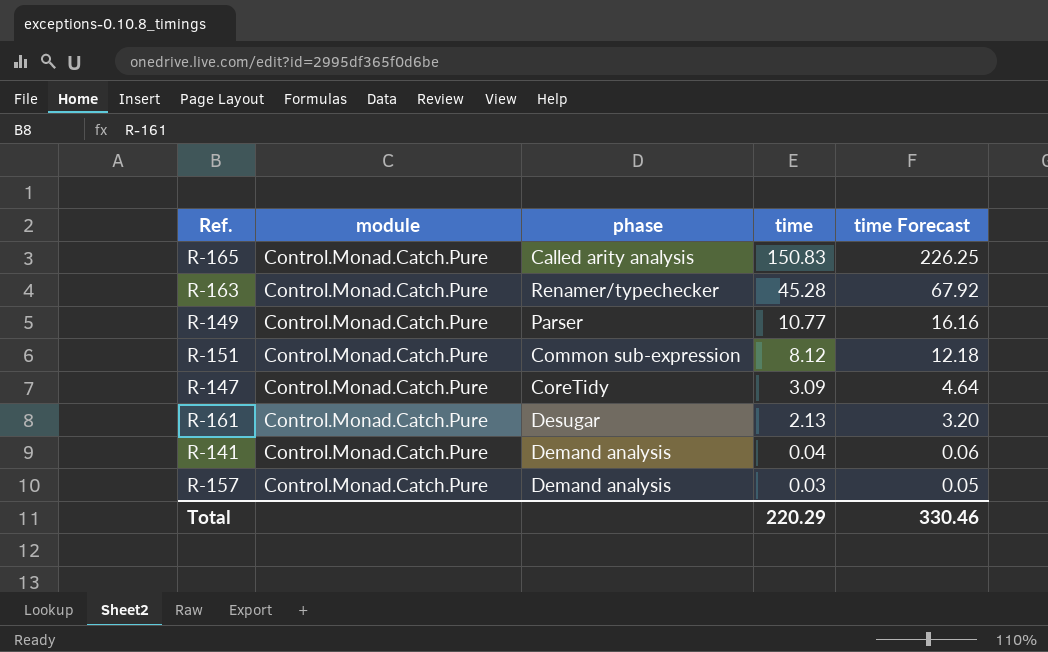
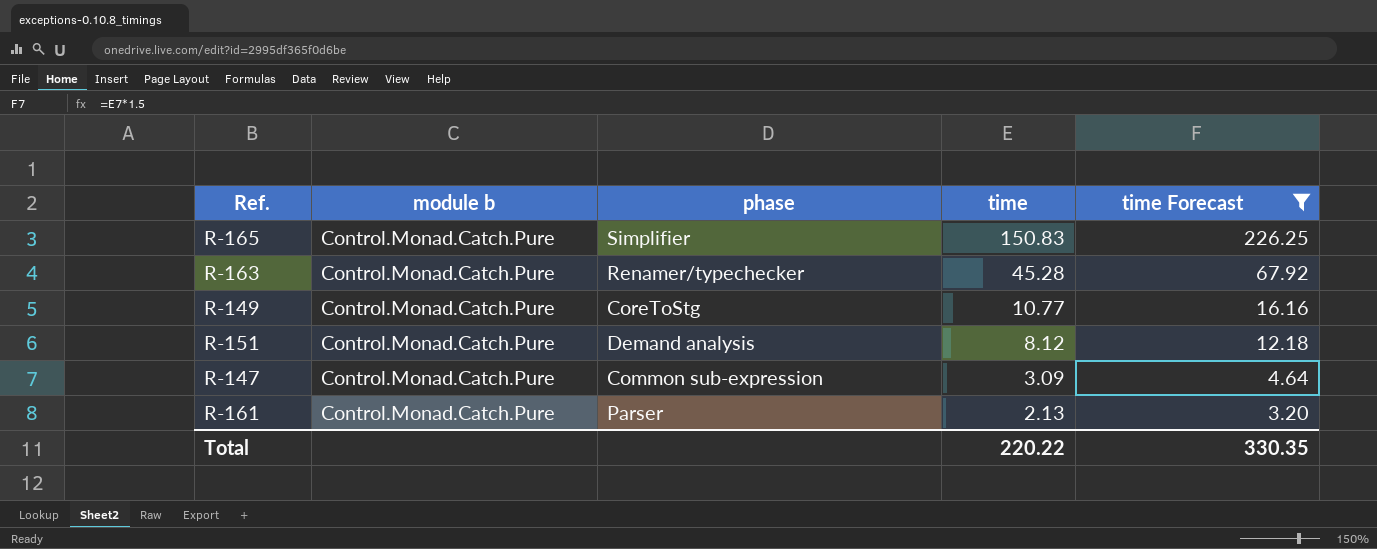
filter: none -> time Forecast >= 3.20
column name: module -> module b
R-165 | phase: Called arity analysis -> Simplifier
R-149 | phase: Parser -> CoreToStg
R-151 | phase: Common sub-expression -> Demand analysis
R-147 | phase: CoreTidy -> Common sub-expression
R-161 | phase: Desugar -> Parser
Total | time: 220.29 -> 220.22
Total | time Forecast: 330.46 -> 330.35

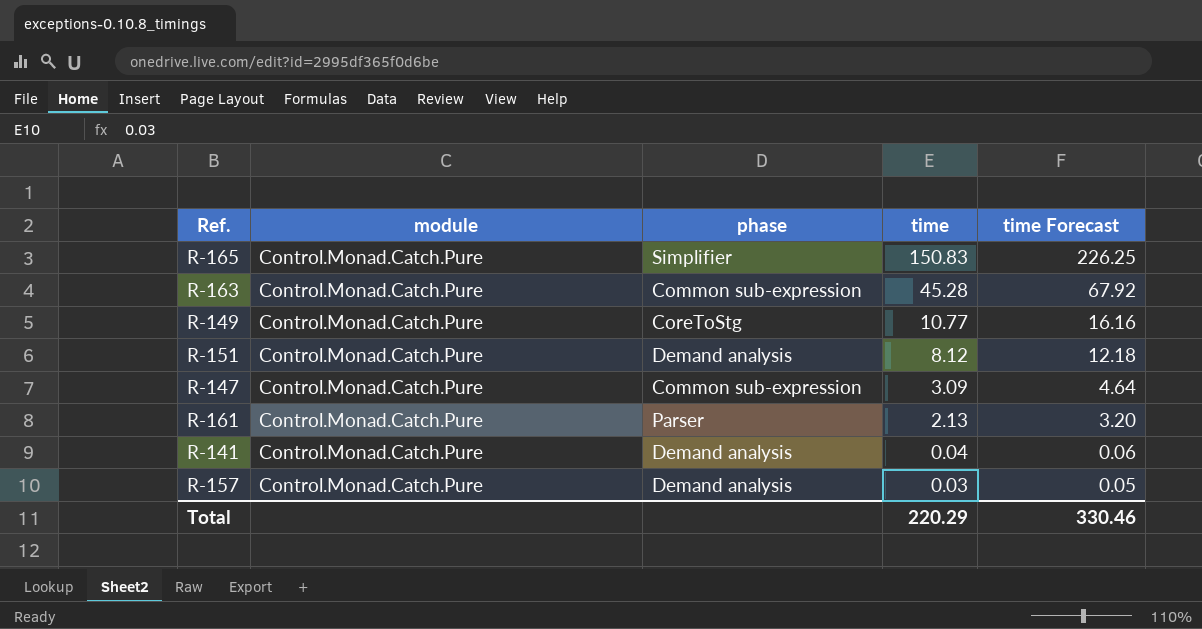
filter: time Forecast >= 3.20 -> none
column name: module b -> module
R-163 | phase: Renamer/typechecker -> Common sub-expression
Total | time: 220.22 -> 220.29
Total | time Forecast: 330.35 -> 330.46

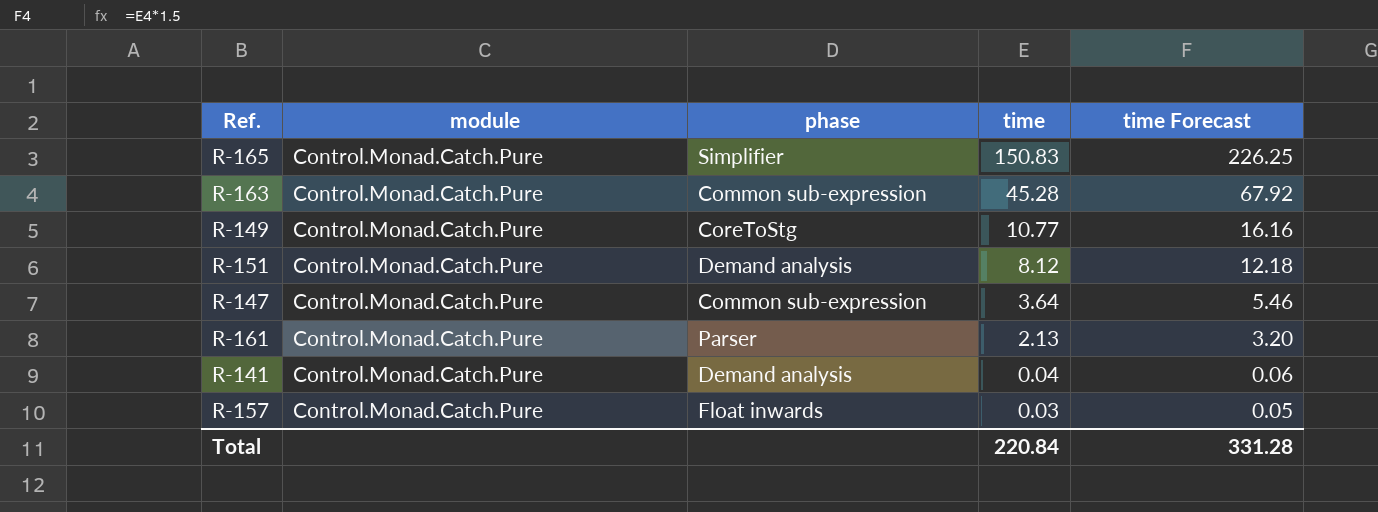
R-147 | time: 3.09 -> 3.64
R-147 | time Forecast: 4.64 -> 5.46
R-157 | phase: Demand analysis -> Float inwards
Total | time: 220.29 -> 220.84
Total | time Forecast: 330.46 -> 331.28

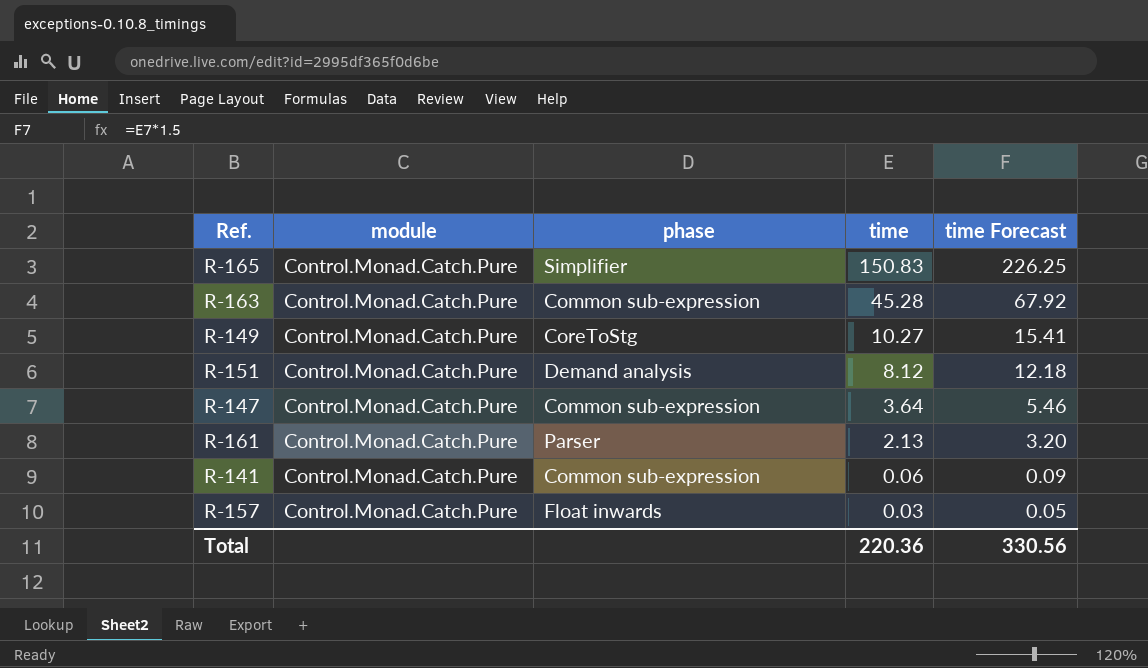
R-149 | time: 10.77 -> 10.27
R-149 | time Forecast: 16.16 -> 15.41
R-141 | phase: Demand analysis -> Common sub-expression
R-141 | time: 0.04 -> 0.06
R-141 | time Forecast: 0.06 -> 0.09
Total | time: 220.84 -> 220.36
Total | time Forecast: 331.28 -> 330.56

